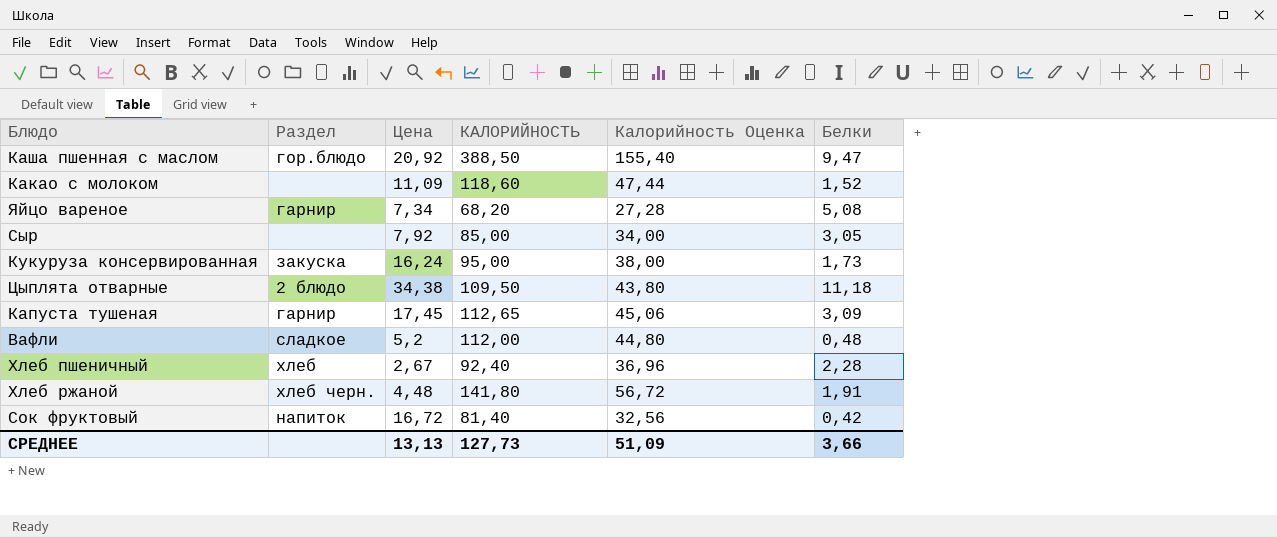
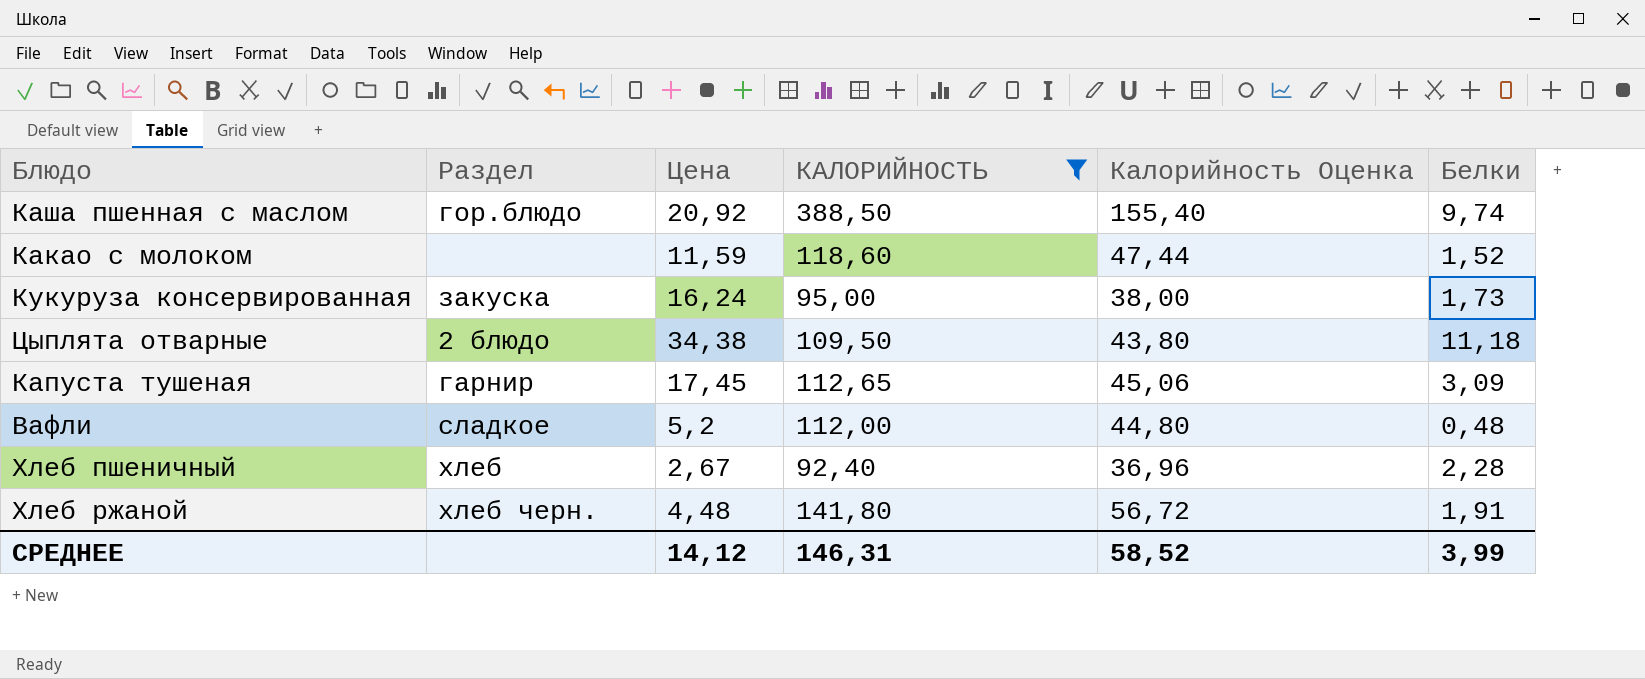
filter: none -> КАЛОРИЙНОСТЬ >= 92,40
Каша пшенная с маслом | Белки: 9,47 -> 9,74
Какао с молоком | Цена: 11,09 -> 11,59
СРЕДНЕЕ | Цена: 13,13 -> 14,12
СРЕДНЕЕ | КАЛОРИЙНОСТЬ: 127,73 -> 146,31
СРЕДНЕЕ | Калорийность Оценка: 51,09 -> 58,52
СРЕДНЕЕ | Белки: 3,66 -> 3,99

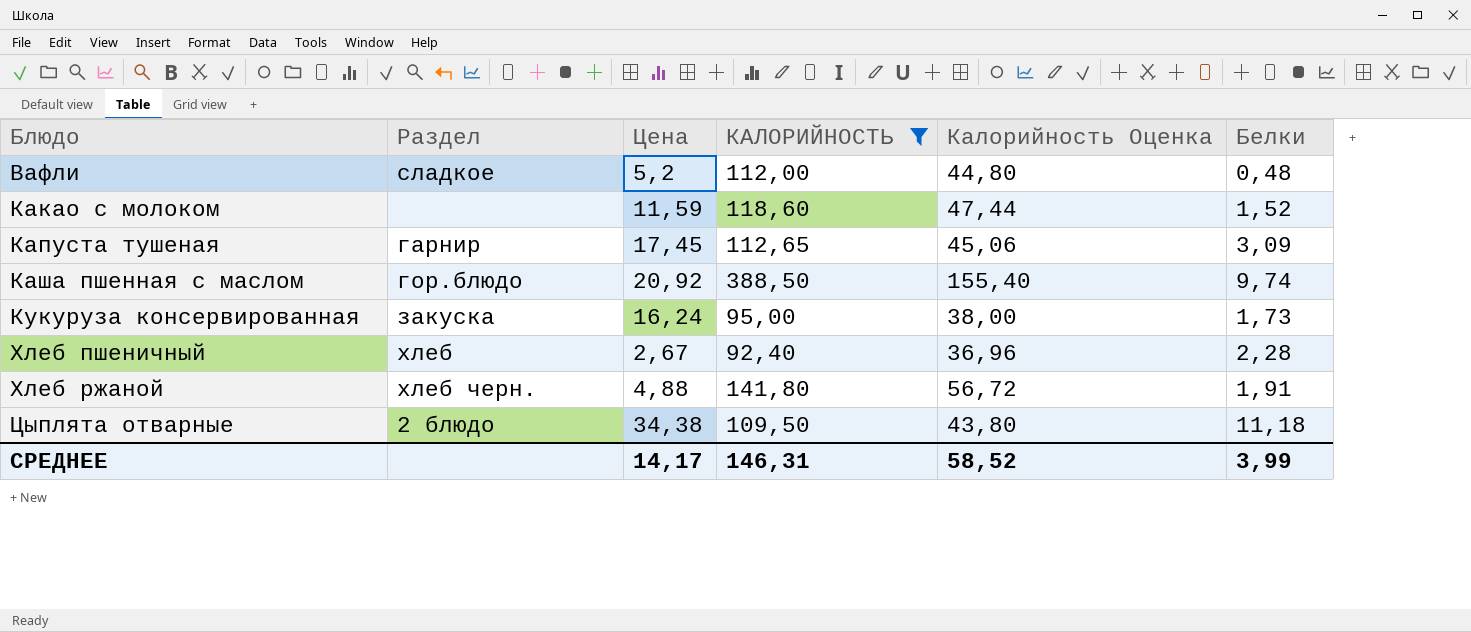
row order: none -> Блюдо ascending
Хлеб ржаной | Цена: 4,48 -> 4,88
СРЕДНЕЕ | Цена: 14,12 -> 14,17

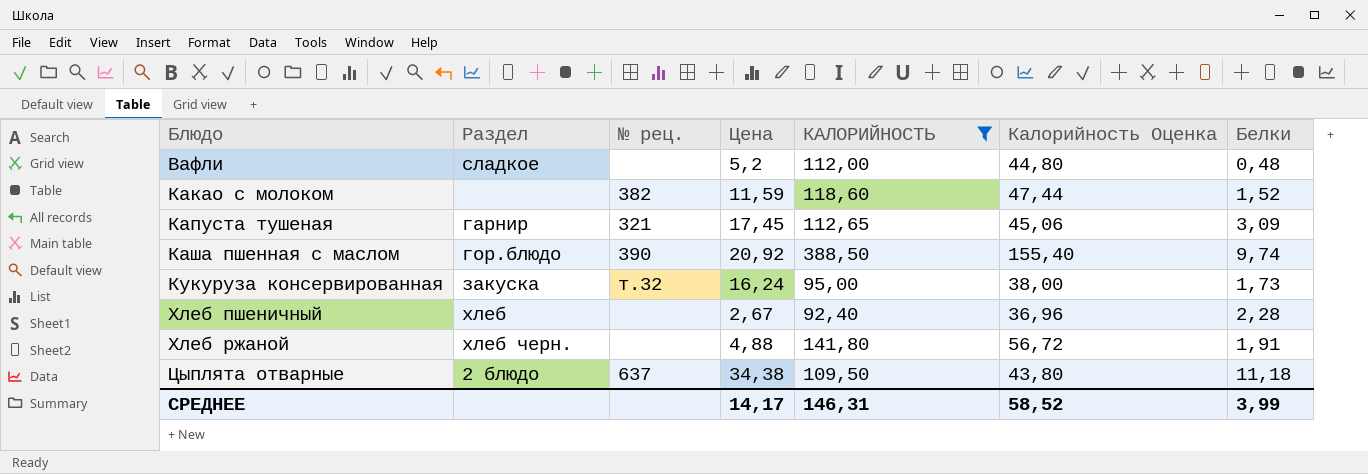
column № рец. | position: none -> 3

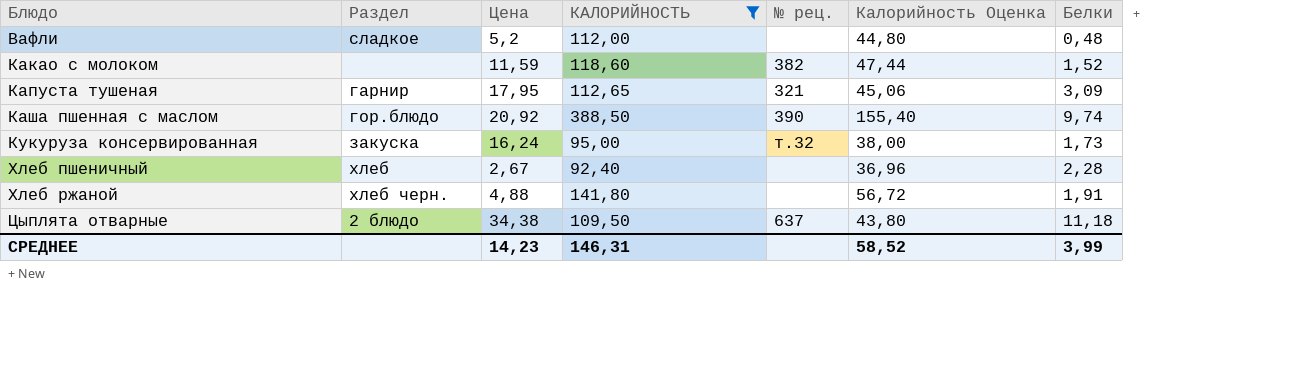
column № рец. | position: 3 -> 5
Капуста тушеная | Цена: 17,45 -> 17,95
СРЕДНЕЕ | Цена: 14,17 -> 14,23

